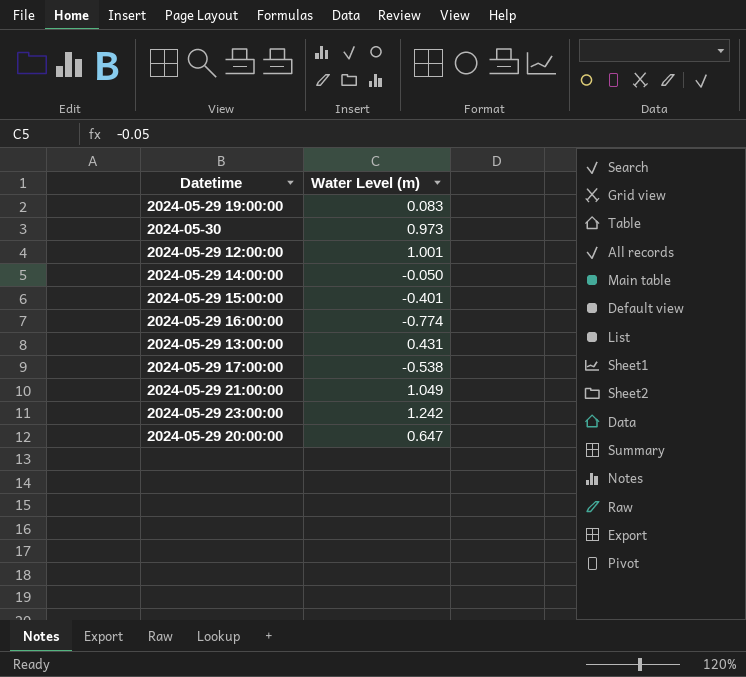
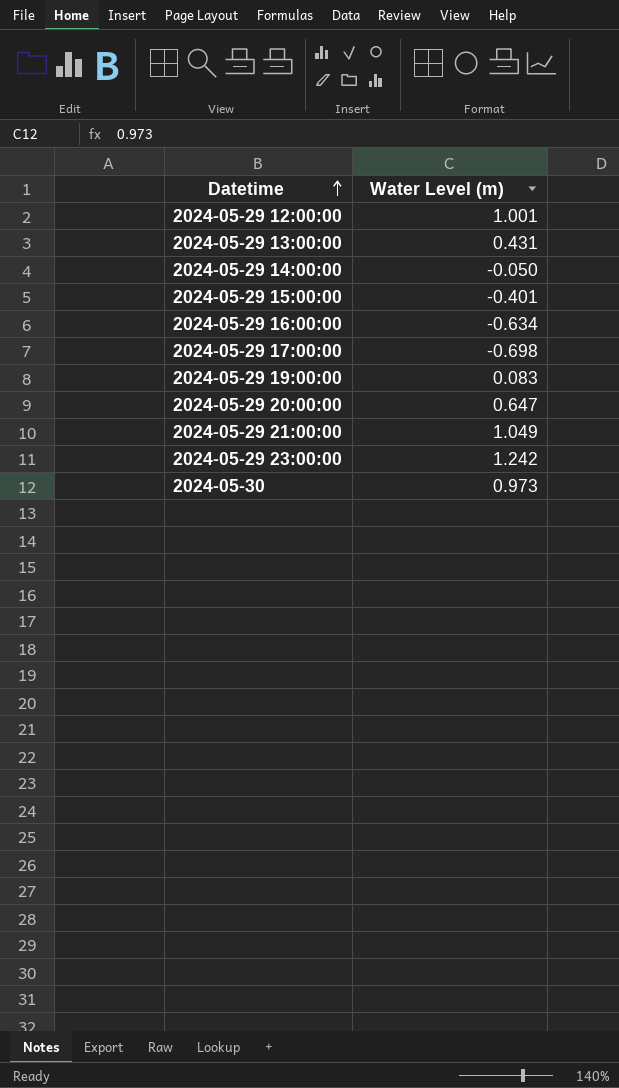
row order: none -> Datetime ascending
2024-05-29 16:00:00 | Water Level (m): -0.774 -> -0.634
2024-05-29 17:00:00 | Water Level (m): -0.538 -> -0.698

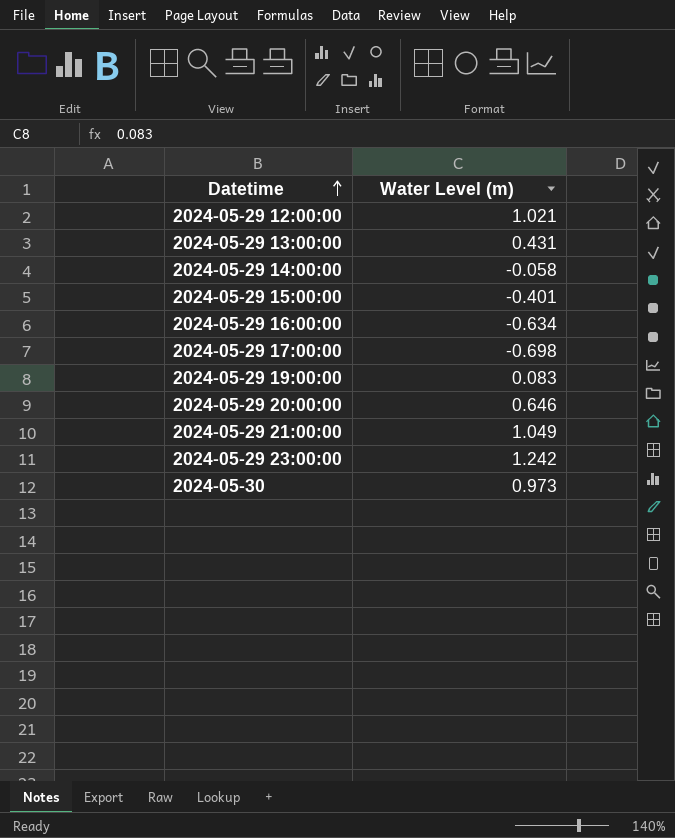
2024-05-29 12:00:00 | Water Level (m): 1.001 -> 1.021
2024-05-29 14:00:00 | Water Level (m): -0.050 -> -0.058
2024-05-29 20:00:00 | Water Level (m): 0.647 -> 0.646

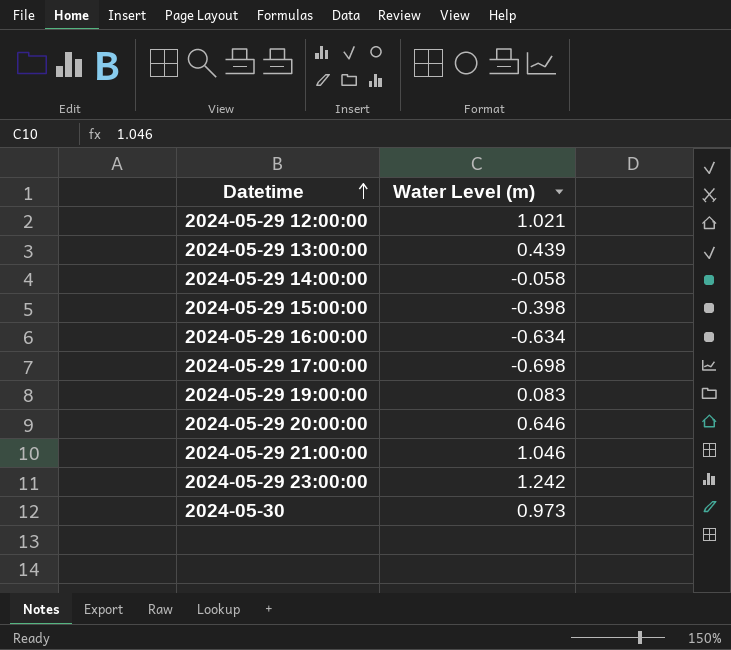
2024-05-29 13:00:00 | Water Level (m): 0.431 -> 0.439
2024-05-29 15:00:00 | Water Level (m): -0.401 -> -0.398
2024-05-29 21:00:00 | Water Level (m): 1.049 -> 1.046

